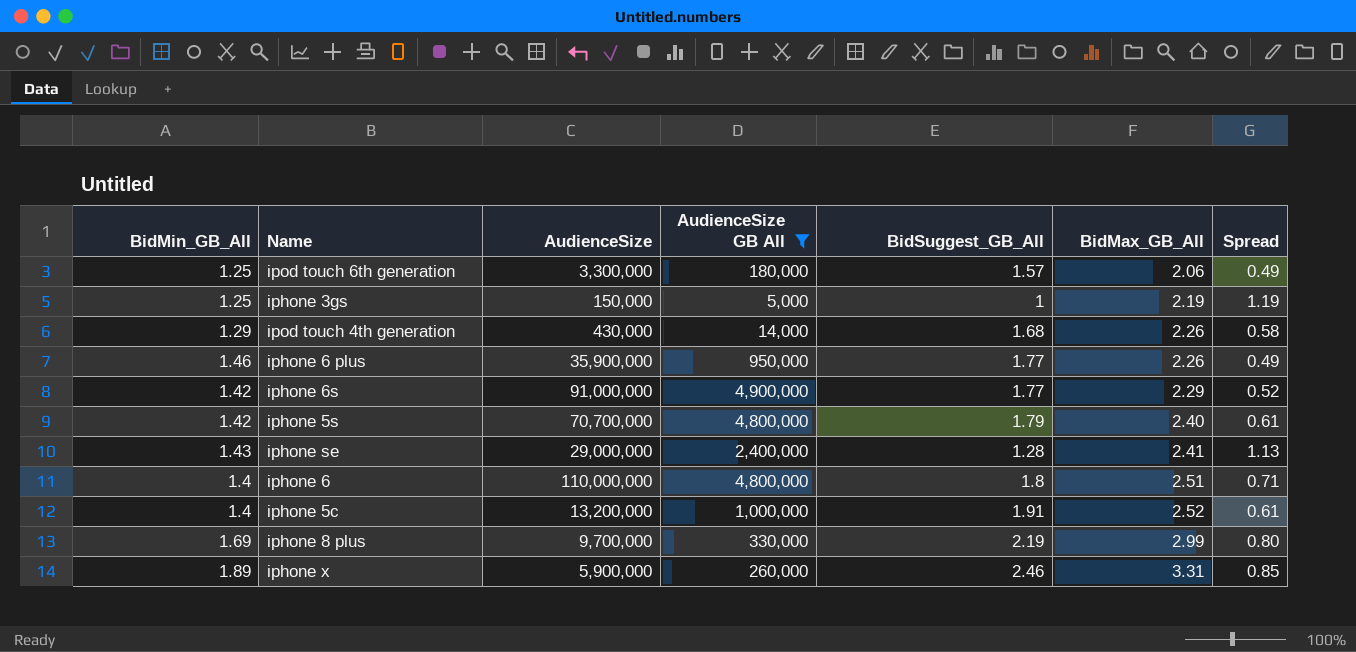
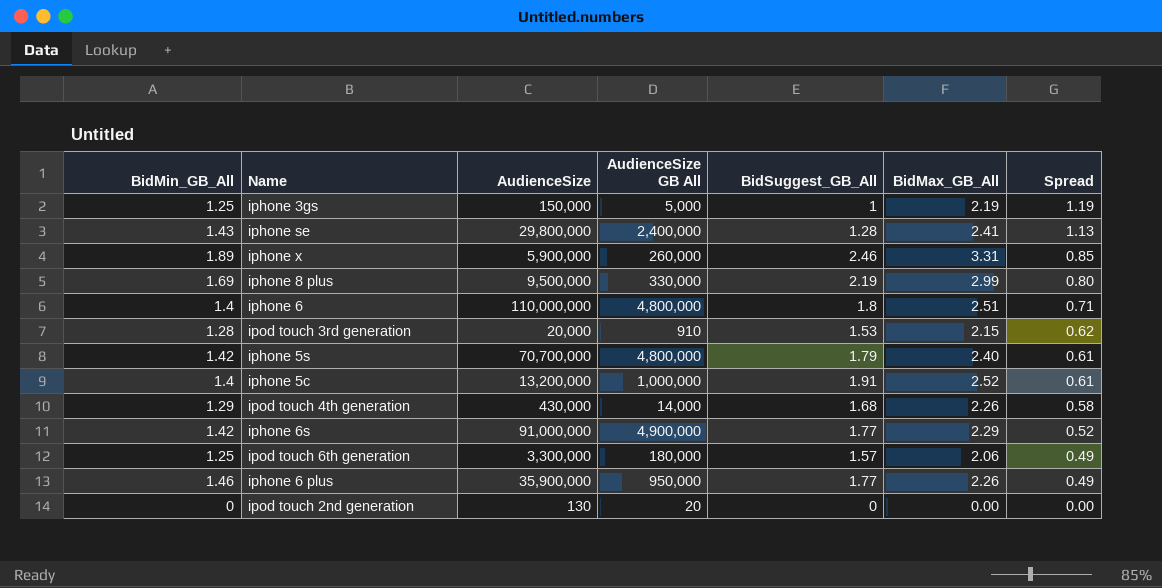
filter: AudienceSize GB All >= 5,000 -> none
row order: BidMax_GB_All ascending -> Spread descending
iphone se | AudienceSize: 29,000,000 -> 29,800,000
iphone 8 plus | AudienceSize: 9,700,000 -> 9,500,000

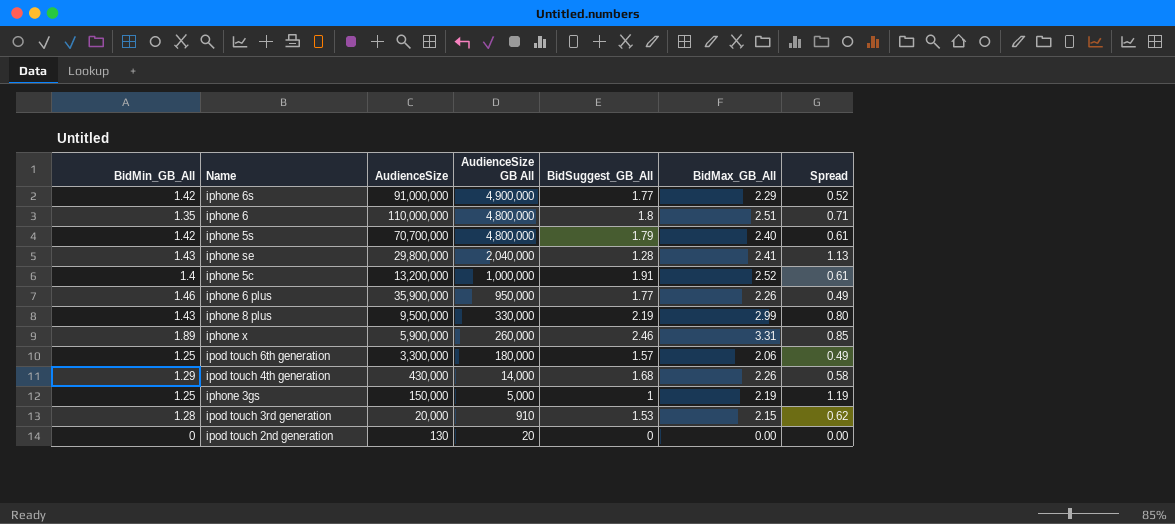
row order: Spread descending -> AudienceSize GB All descending
iphone 6 | BidMin_GB_All: 1.4 -> 1.35
iphone se | AudienceSize GB All: 2,400,000 -> 2,040,000
iphone 8 plus | BidMin_GB_All: 1.69 -> 1.43

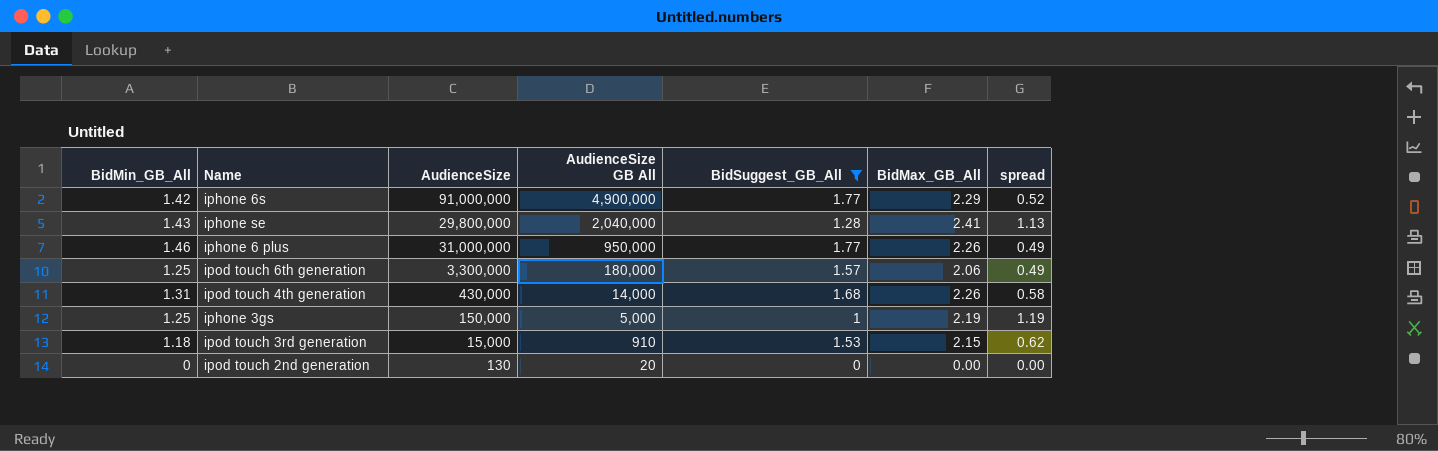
filter: none -> BidSuggest_GB_All <= 1.77
column name: Spread -> spread
iphone 6 plus | AudienceSize: 35,900,000 -> 31,000,000
ipod touch 4th generation | BidMin_GB_All: 1.29 -> 1.31
ipod touch 3rd generation | BidMin_GB_All: 1.28 -> 1.18
ipod touch 3rd generation | AudienceSize: 20,000 -> 15,000

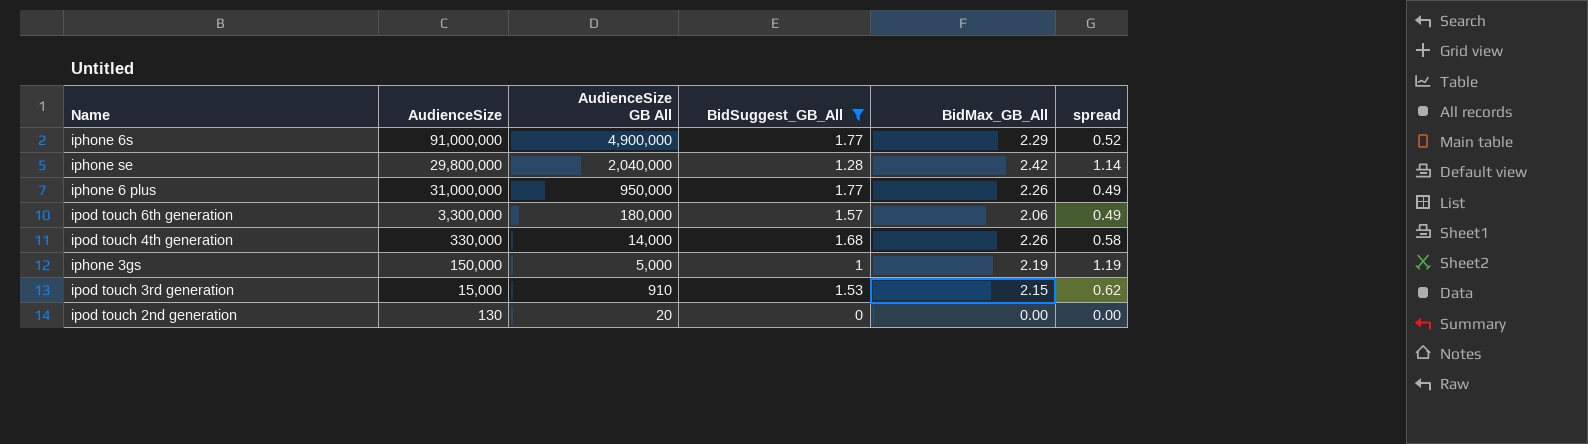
column BidMin_GB_All | position: 1 -> none
iphone se | BidMax_GB_All: 2.41 -> 2.42
iphone se | spread: 1.13 -> 1.14
ipod touch 4th generation | AudienceSize: 430,000 -> 330,000

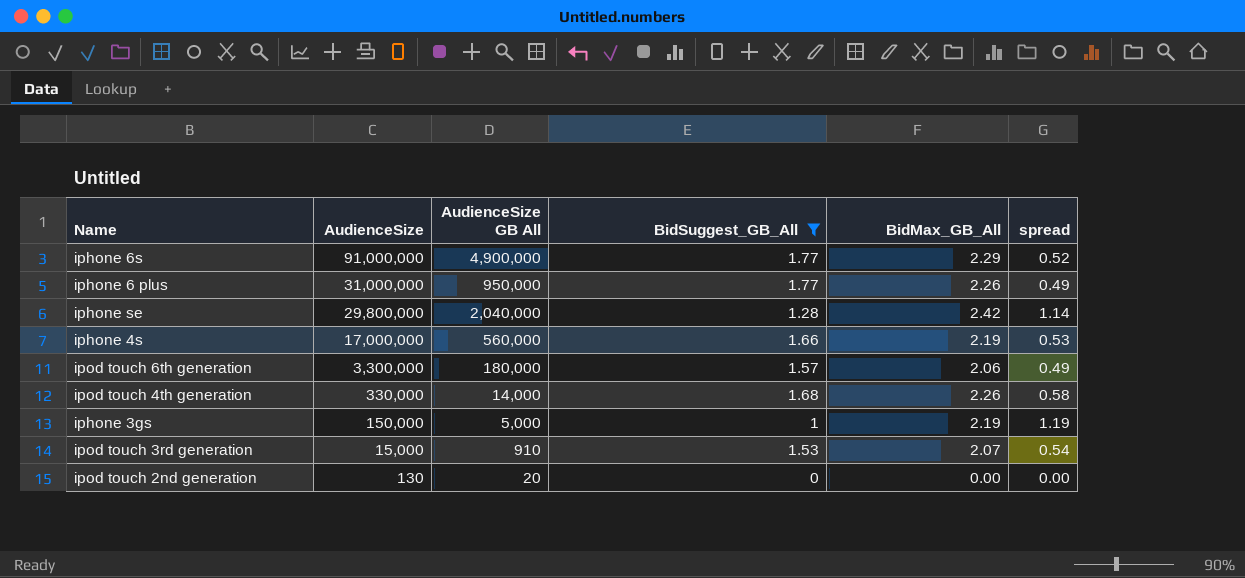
row order: AudienceSize GB All descending -> AudienceSize descending
row iphone 4s: none -> 17,000,000 | 560,000 | 1.66 | 2.19 | 0.53
ipod touch 3rd generation | BidMax_GB_All: 2.15 -> 2.07
ipod touch 3rd generation | spread: 0.62 -> 0.54

